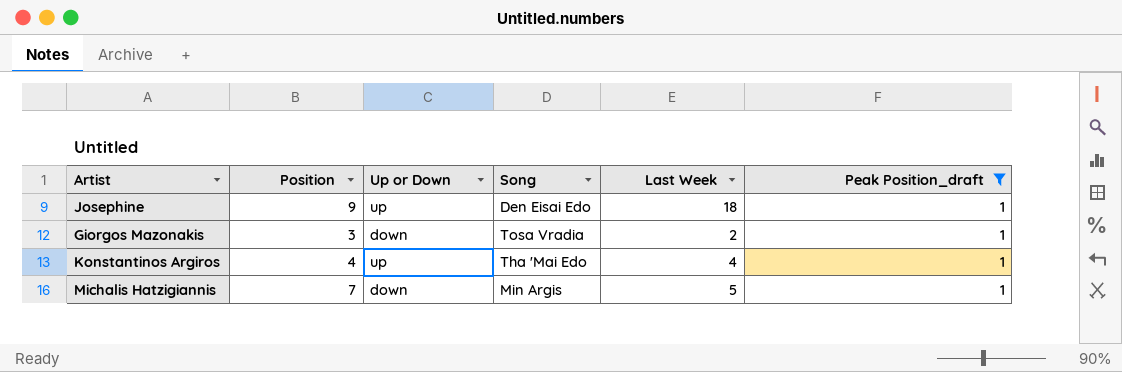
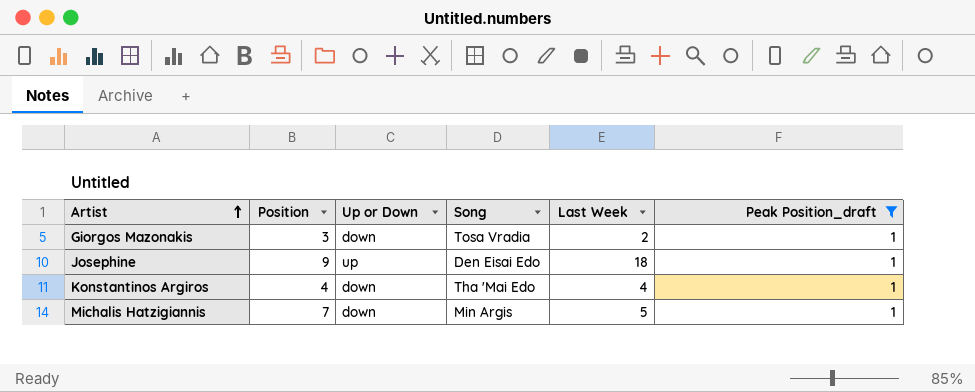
row order: none -> Artist ascending
Konstantinos Argiros | Up or Down: up -> down

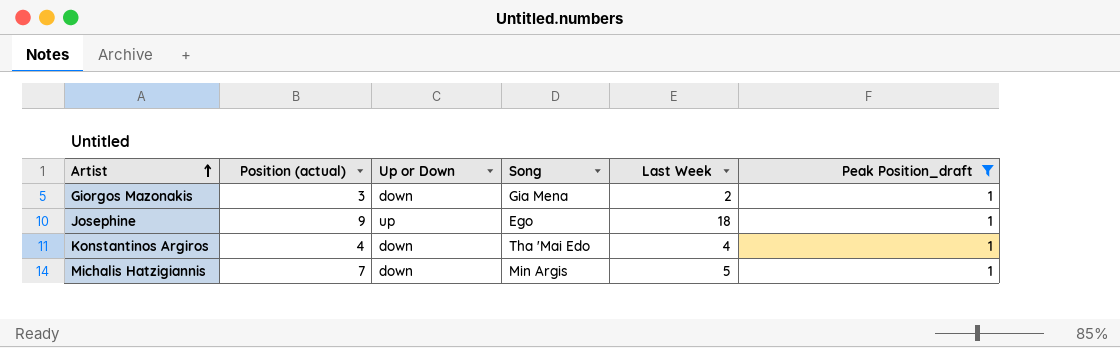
column name: Position -> Position (actual)
Giorgos Mazonakis | Song: Tosa Vradia -> Gia Mena
Josephine | Song: Den Eisai Edo -> Ego

